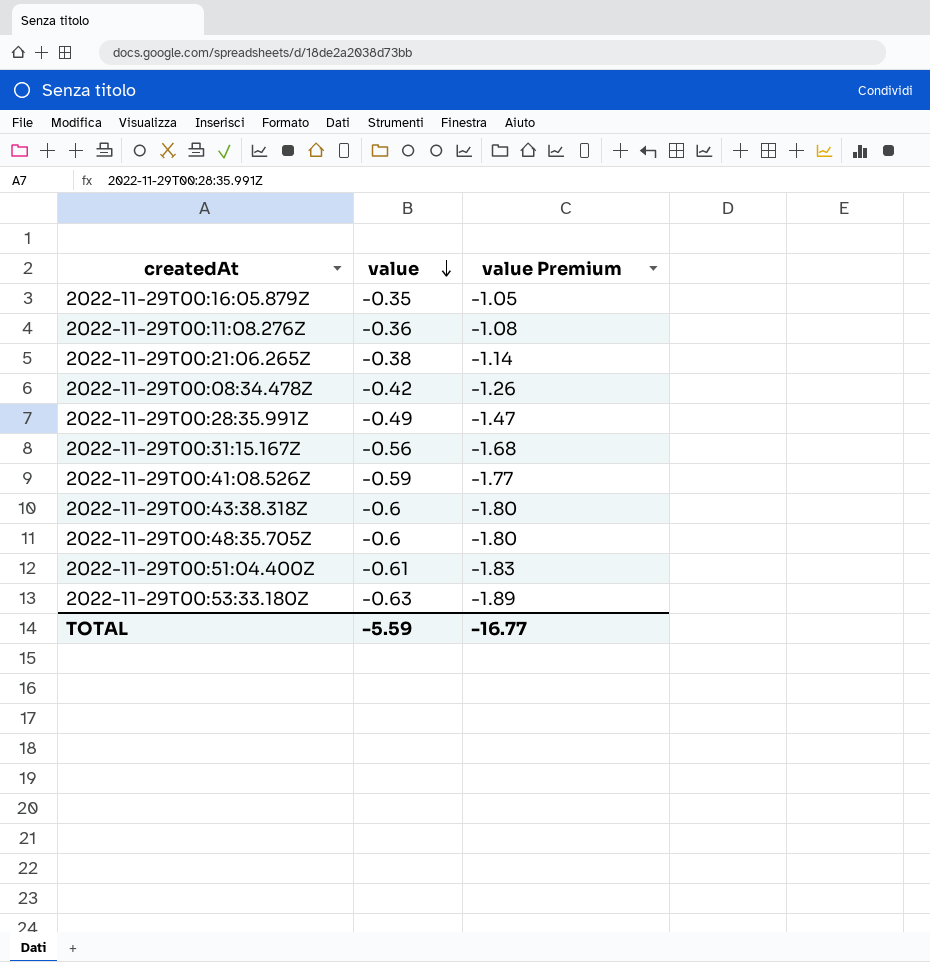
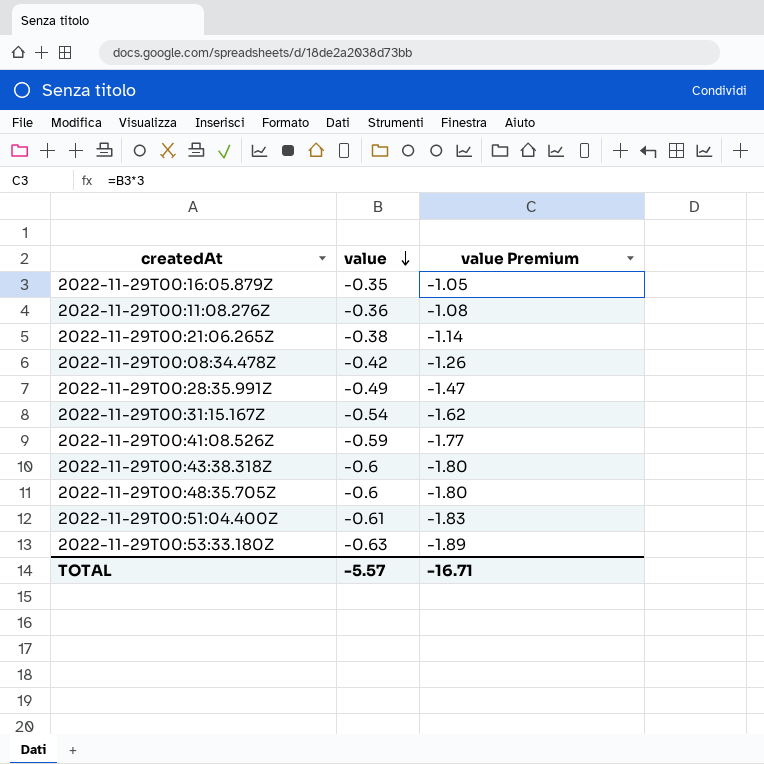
2022-11-29T00:31:15.167Z | value: -0.56 -> -0.54
2022-11-29T00:31:15.167Z | value Premium: -1.68 -> -1.62
TOTAL | value: -5.59 -> -5.57
TOTAL | value Premium: -16.77 -> -16.71

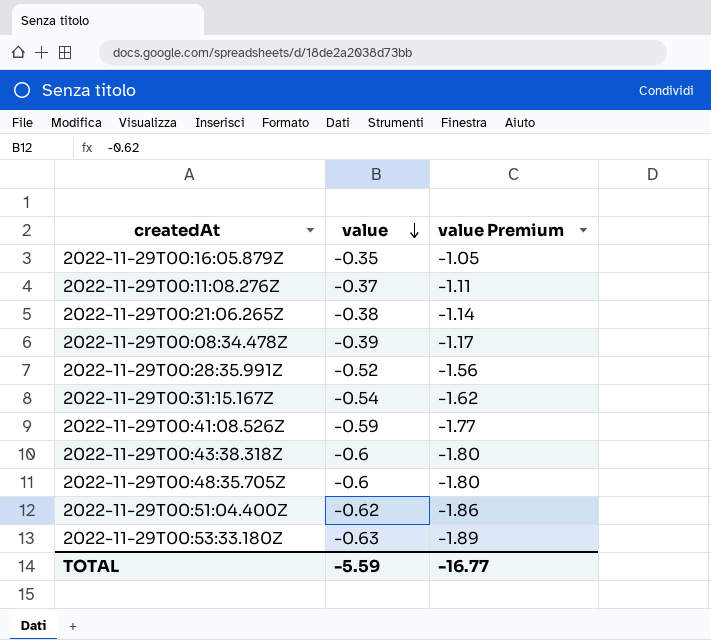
2022-11-29T00:11:08.276Z | value: -0.36 -> -0.37
2022-11-29T00:11:08.276Z | value Premium: -1.08 -> -1.11
2022-11-29T00:08:34.478Z | value: -0.42 -> -0.39
2022-11-29T00:08:34.478Z | value Premium: -1.26 -> -1.17
2022-11-29T00:28:35.991Z | value: -0.49 -> -0.52
2022-11-29T00:28:35.991Z | value Premium: -1.47 -> -1.56
2022-11-29T00:51:04.400Z | value: -0.61 -> -0.62
2022-11-29T00:51:04.400Z | value Premium: -1.83 -> -1.86
TOTAL | value: -5.57 -> -5.59
TOTAL | value Premium: -16.71 -> -16.77

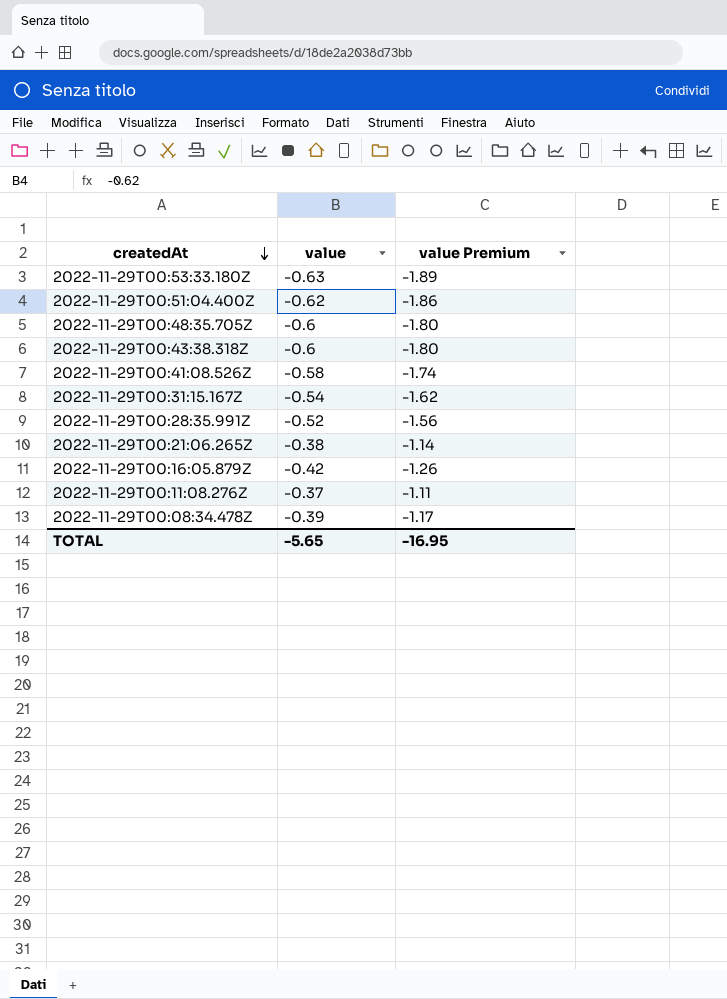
row order: value descending -> createdAt descending
2022-11-29T00:41:08.526Z | value: -0.59 -> -0.58
2022-11-29T00:41:08.526Z | value Premium: -1.77 -> -1.74
2022-11-29T00:16:05.879Z | value: -0.35 -> -0.42
2022-11-29T00:16:05.879Z | value Premium: -1.05 -> -1.26
TOTAL | value: -5.59 -> -5.65
TOTAL | value Premium: -16.77 -> -16.95

